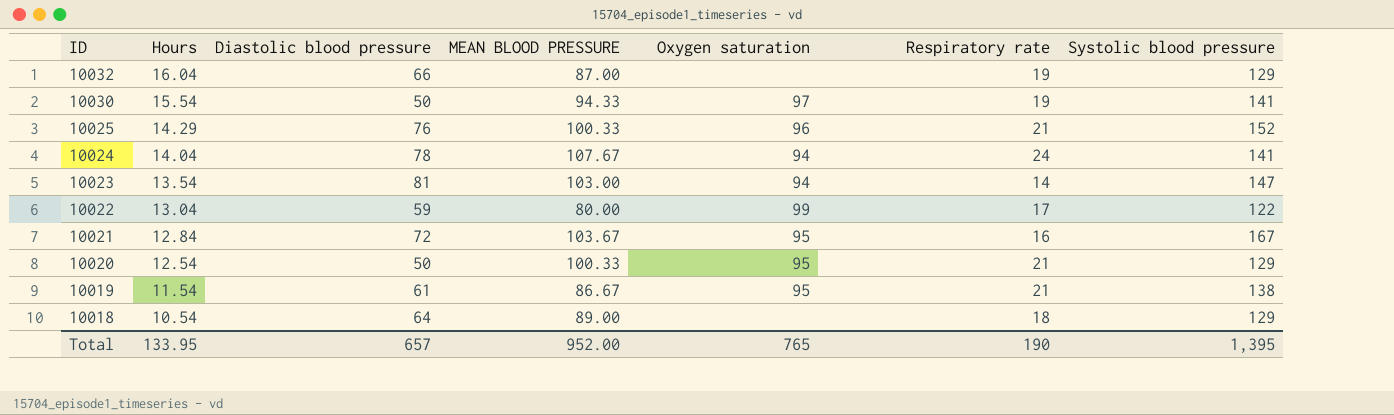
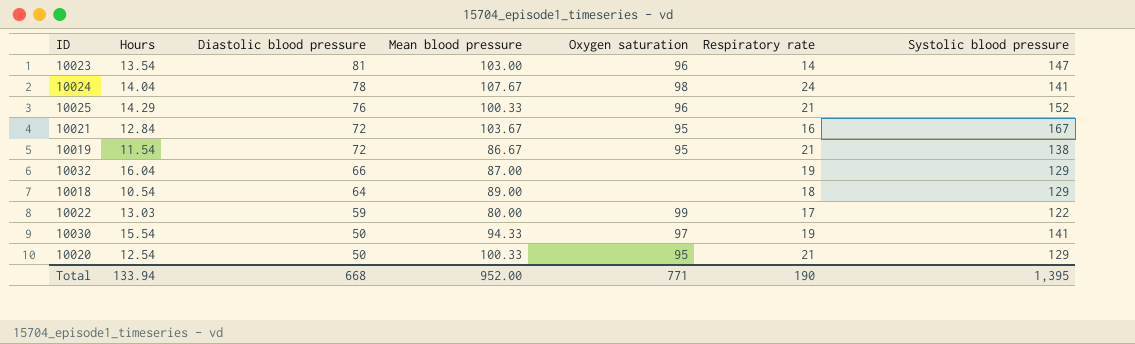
row order: ID descending -> Diastolic blood pressure descending
column name: MEAN BLOOD PRESSURE -> Mean blood pressure
10023 | Oxygen saturation: 94 -> 96
10024 | Oxygen saturation: 94 -> 98
10019 | Diastolic blood pressure: 61 -> 72
10022 | Hours: 13.04 -> 13.03
Total | Hours: 133.95 -> 133.94
Total | Diastolic blood pressure: 657 -> 668
Total | Oxygen saturation: 765 -> 771

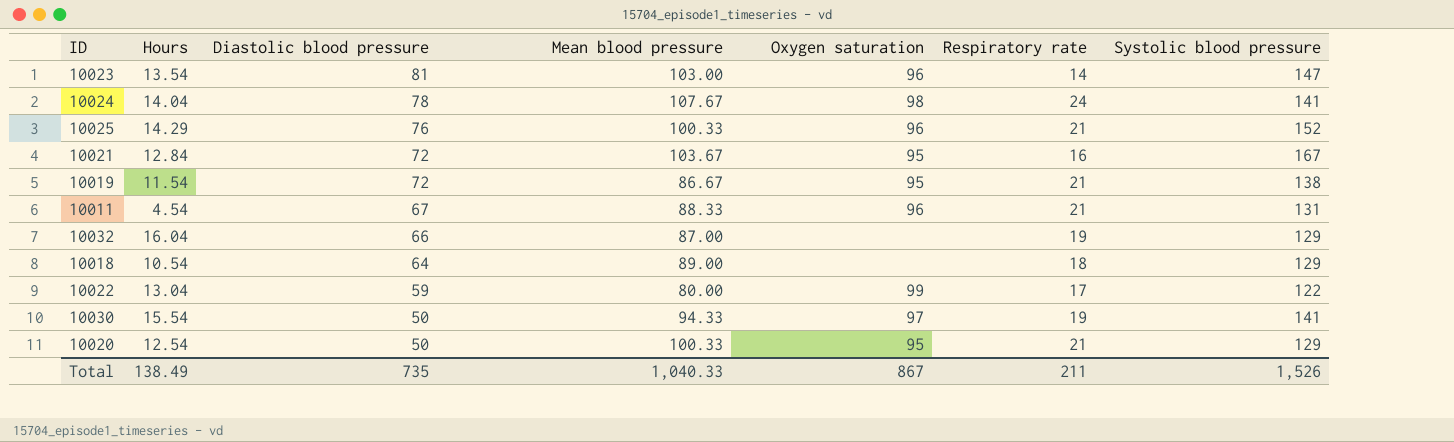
row 10011: none -> 4.54 | 67 | 88.33 | 96 | 21 | 131
10022 | Hours: 13.03 -> 13.04
Total | Hours: 133.94 -> 138.49
Total | Diastolic blood pressure: 668 -> 735
Total | Mean blood pressure: 952.00 -> 1,040.33
Total | Oxygen saturation: 771 -> 867
Total | Respiratory rate: 190 -> 211
Total | Systolic blood pressure: 1,395 -> 1,526

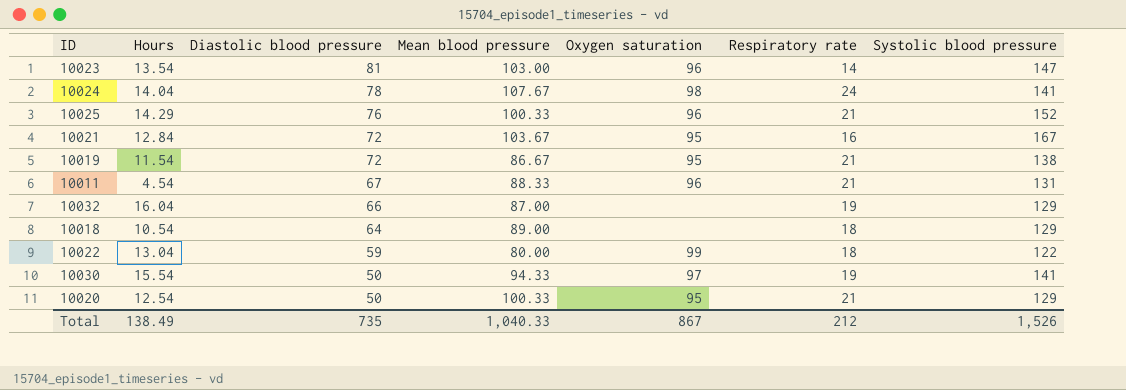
10022 | Respiratory rate: 17 -> 18
Total | Respiratory rate: 211 -> 212

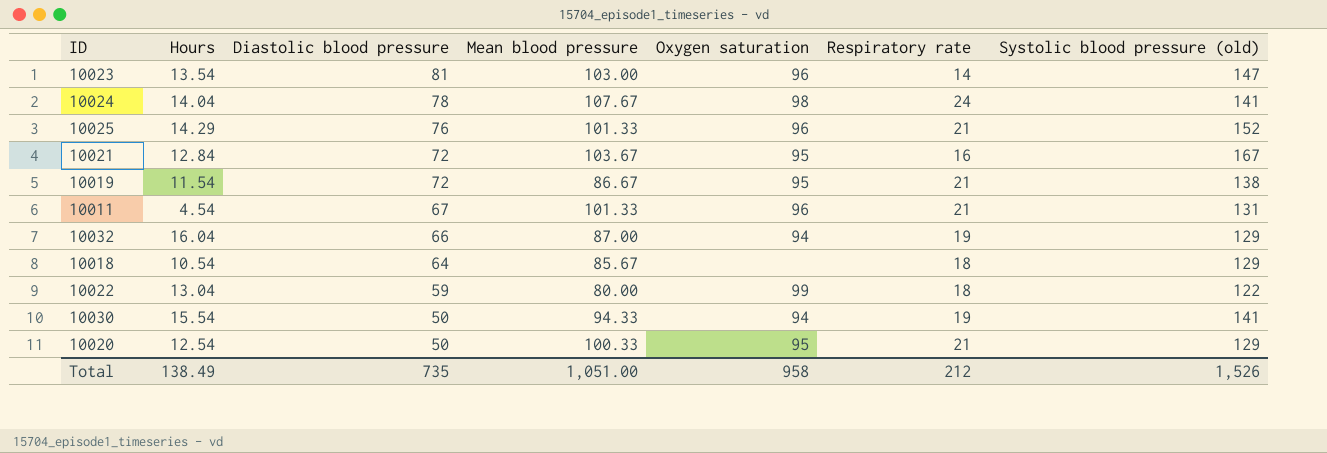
column name: Systolic blood pressure -> Systolic blood pressure (old)
10025 | Mean blood pressure: 100.33 -> 101.33
10011 | Mean blood pressure: 88.33 -> 101.33
10032 | Oxygen saturation: none -> 94
10018 | Mean blood pressure: 89.00 -> 85.67
10030 | Oxygen saturation: 97 -> 94
Total | Mean blood pressure: 1,040.33 -> 1,051.00
Total | Oxygen saturation: 867 -> 958

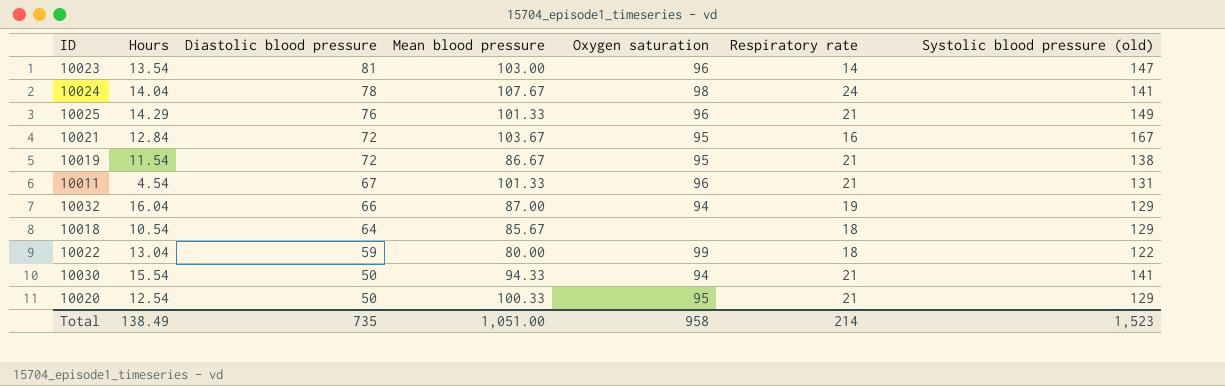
10025 | Systolic blood pressure (old): 152 -> 149
10030 | Respiratory rate: 19 -> 21
Total | Respiratory rate: 212 -> 214
Total | Systolic blood pressure (old): 1,526 -> 1,523

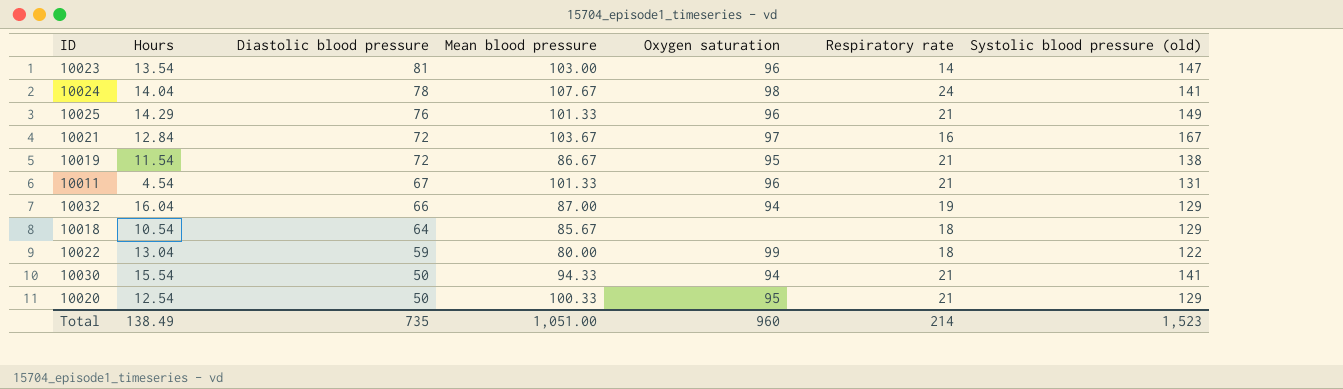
10021 | Oxygen saturation: 95 -> 97
Total | Oxygen saturation: 958 -> 960

